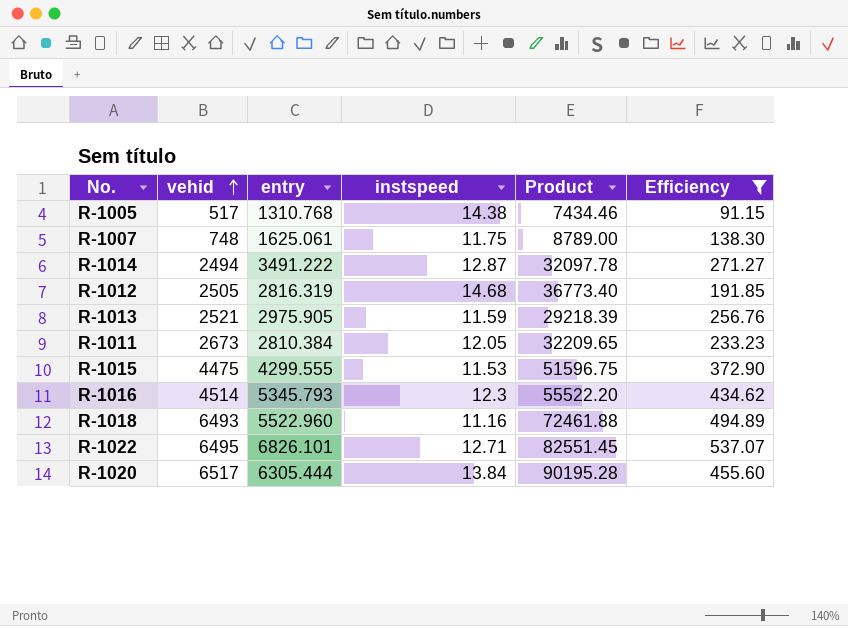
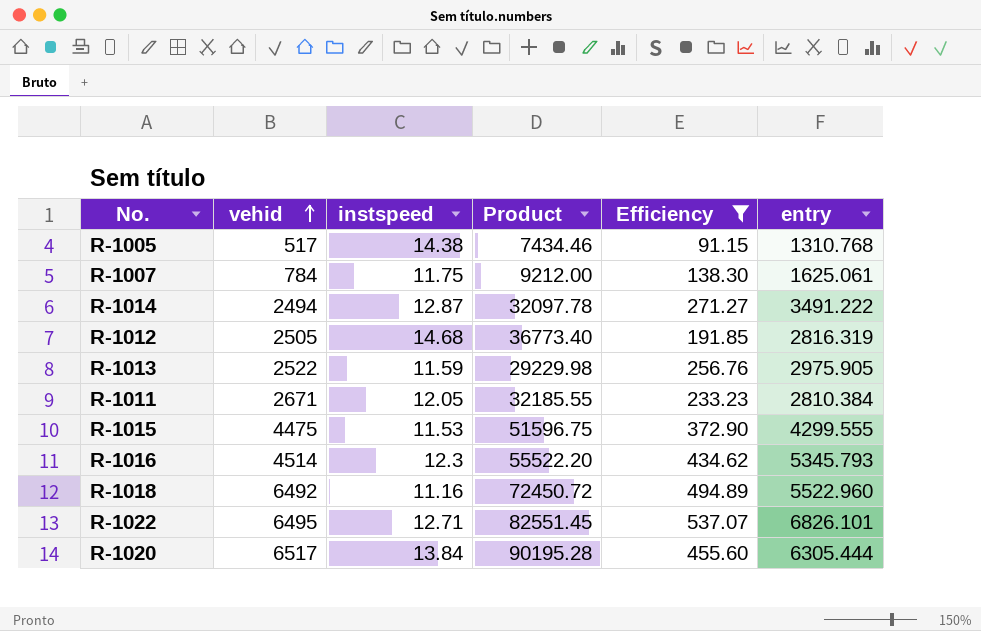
column entry | position: 3 -> 6
R-1007 | vehid: 748 -> 784
R-1007 | Product: 8789.00 -> 9212.00
R-1013 | vehid: 2521 -> 2522
R-1013 | Product: 29218.39 -> 29229.98
R-1011 | vehid: 2673 -> 2671
R-1011 | Product: 32209.65 -> 32185.55
R-1018 | vehid: 6493 -> 6492
R-1018 | Product: 72461.88 -> 72450.72

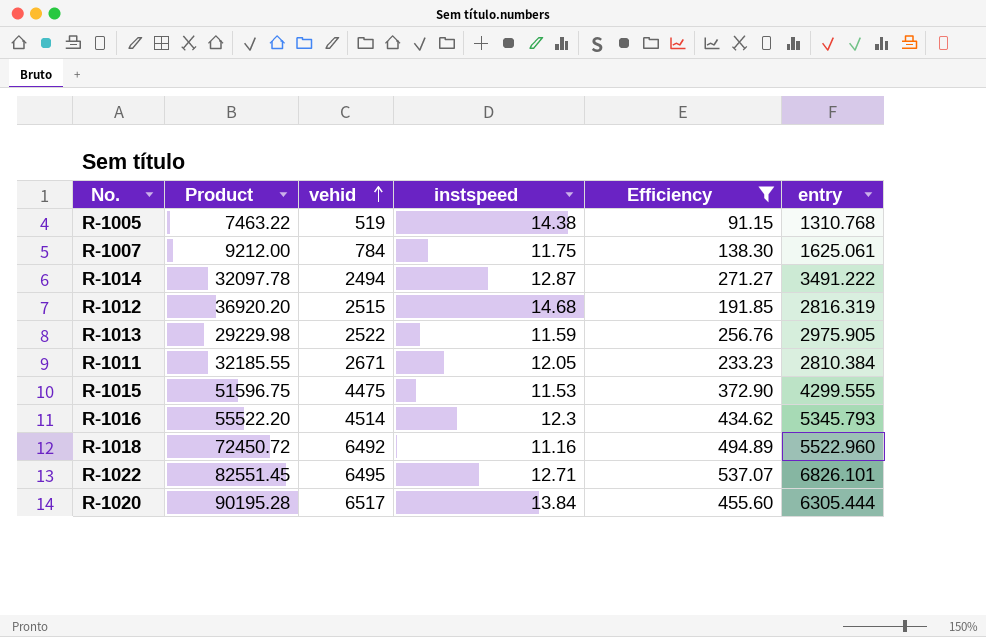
column Product | position: 4 -> 2
R-1005 | Product: 7434.46 -> 7463.22
R-1005 | vehid: 517 -> 519
R-1012 | Product: 36773.40 -> 36920.20
R-1012 | vehid: 2505 -> 2515

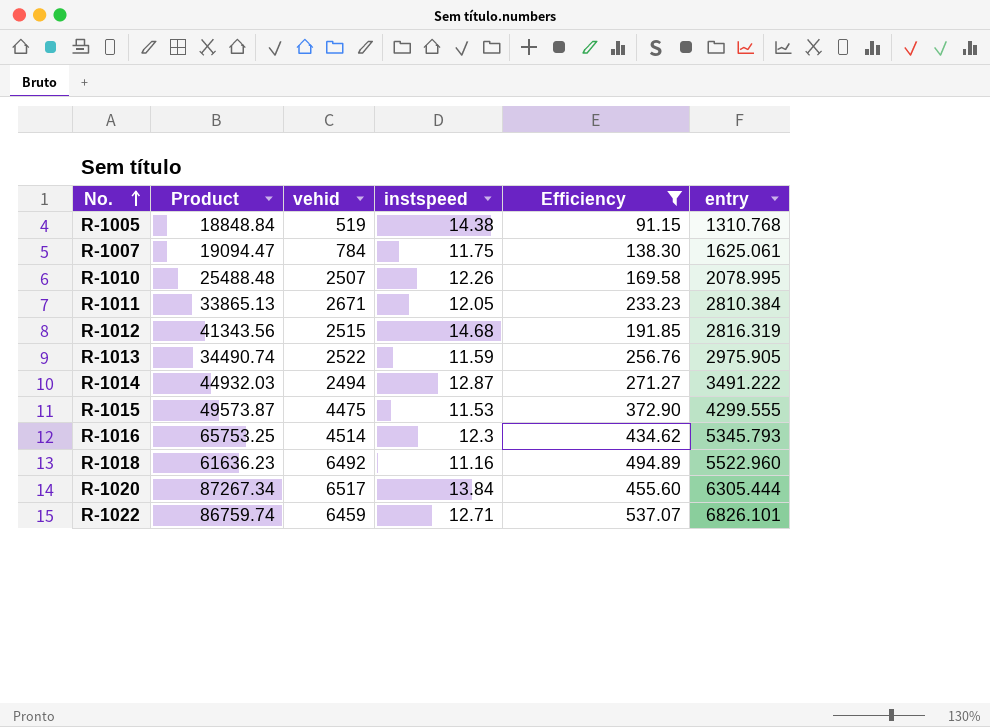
row order: vehid ascending -> No. ascending
column Product | formula: [vehid] * [instspeed] -> [instspeed] * [entry]
row R-1010: none -> 25488.48 | 2507 | 12.26 | 169.58 | 2078.995
R-1022 | vehid: 6495 -> 6459

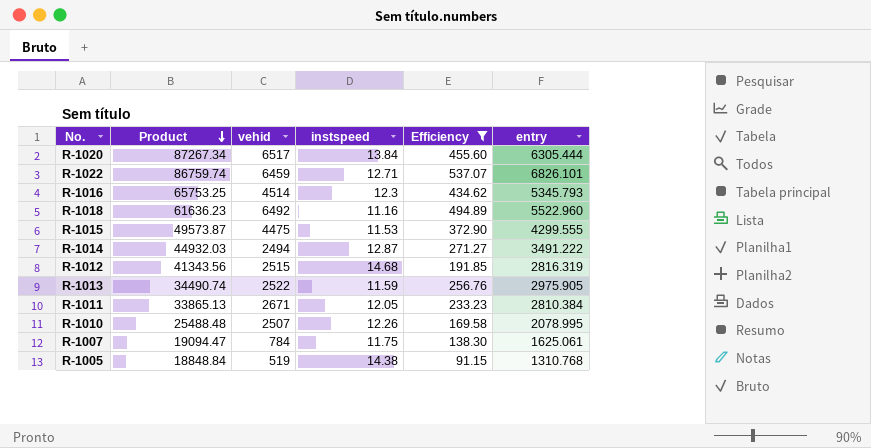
row order: No. ascending -> Product descending

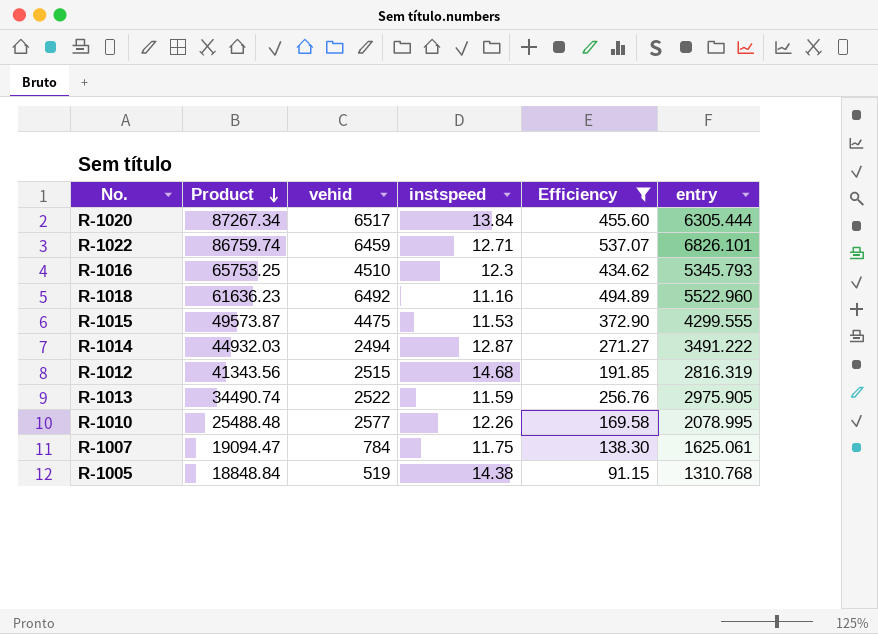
row R-1011: 33865.13 | 2671 | 12.05 | 233.23 | 2810.384 -> none
R-1016 | vehid: 4514 -> 4510
R-1010 | vehid: 2507 -> 2577

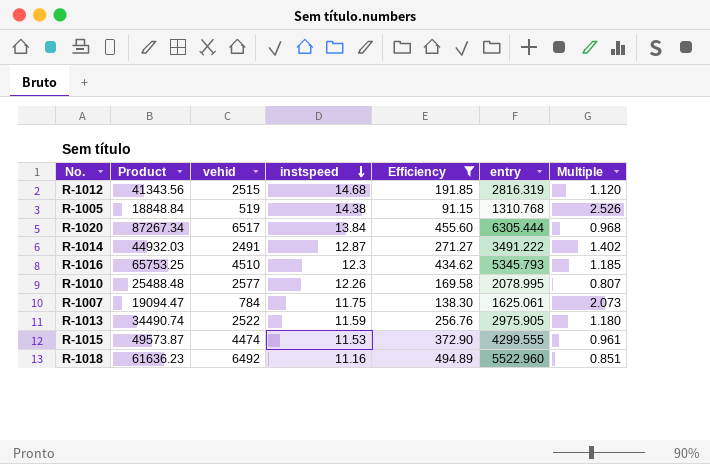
row order: Product descending -> instspeed descending
column Multiple | formula: none -> [entry] / [vehid]
row R-1022: 86759.74 | 6459 | 12.71 | 537.07 | 6826.101 -> none
R-1014 | vehid: 2494 -> 2491
R-1015 | vehid: 4475 -> 4474

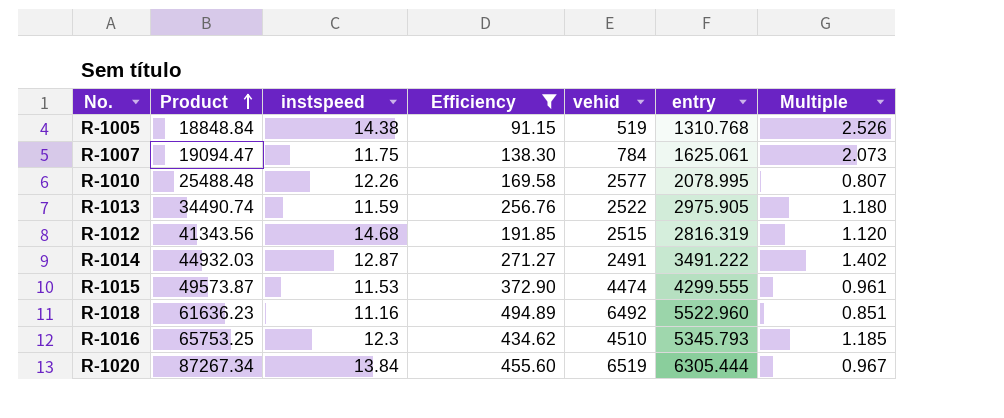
row order: instspeed descending -> Product ascending
column vehid | position: 3 -> 5
R-1020 | vehid: 6517 -> 6519
R-1020 | Multiple: 0.968 -> 0.967

